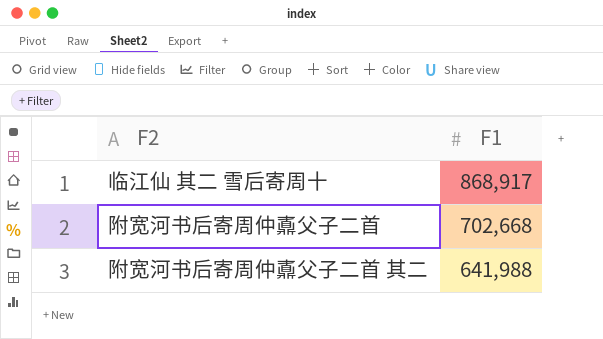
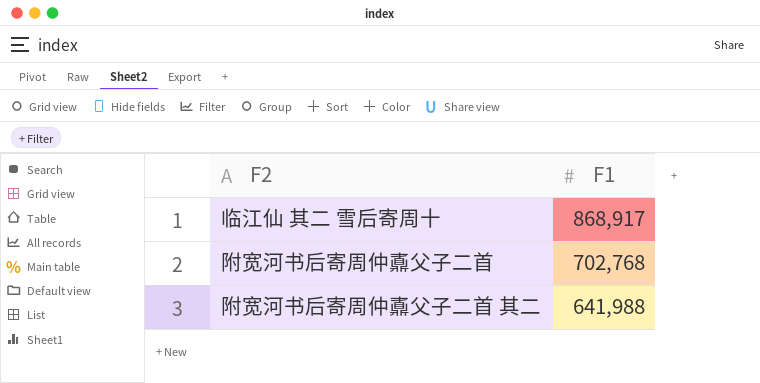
附宽河书后寄周仲鼒父子二首 | F1: 702,668 -> 702,768

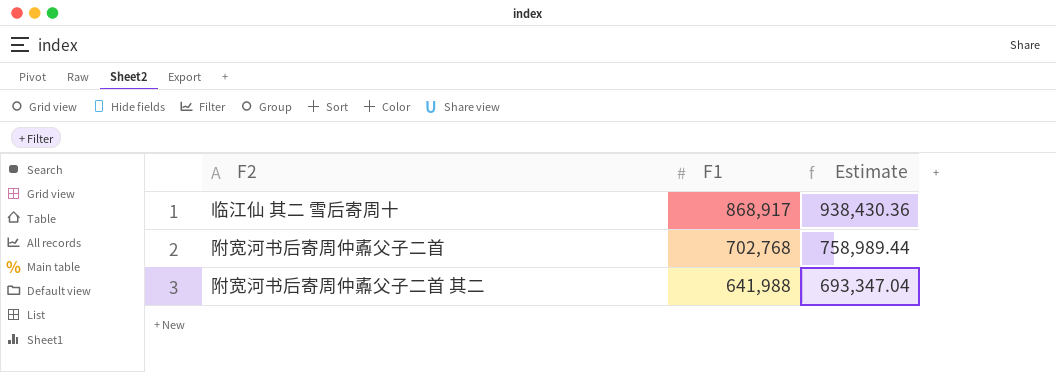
column Estimate | formula: none -> [F1] * 1.08

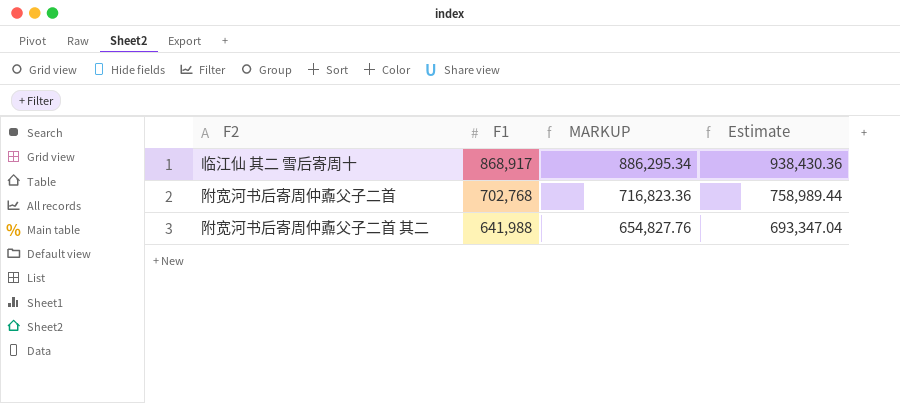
column MARKUP | formula: none -> [F1] * 1.02

